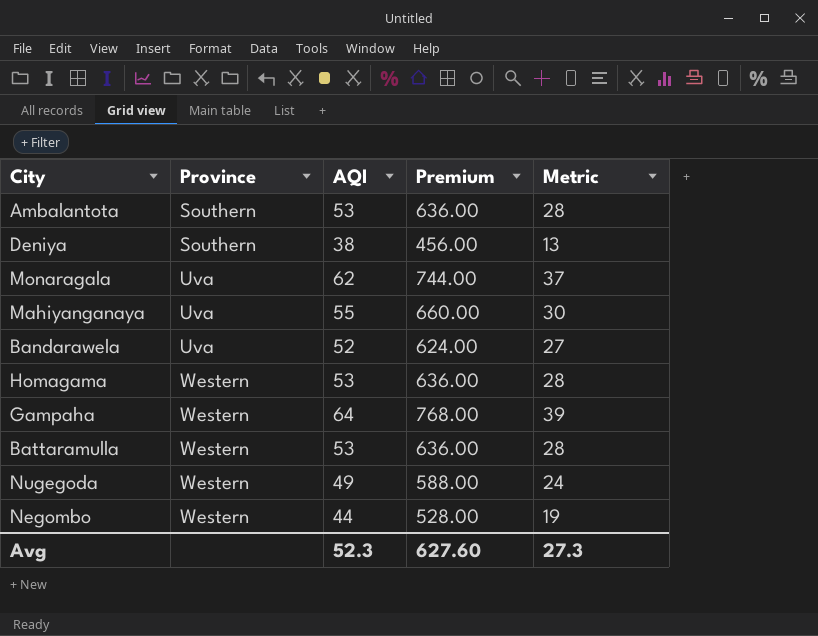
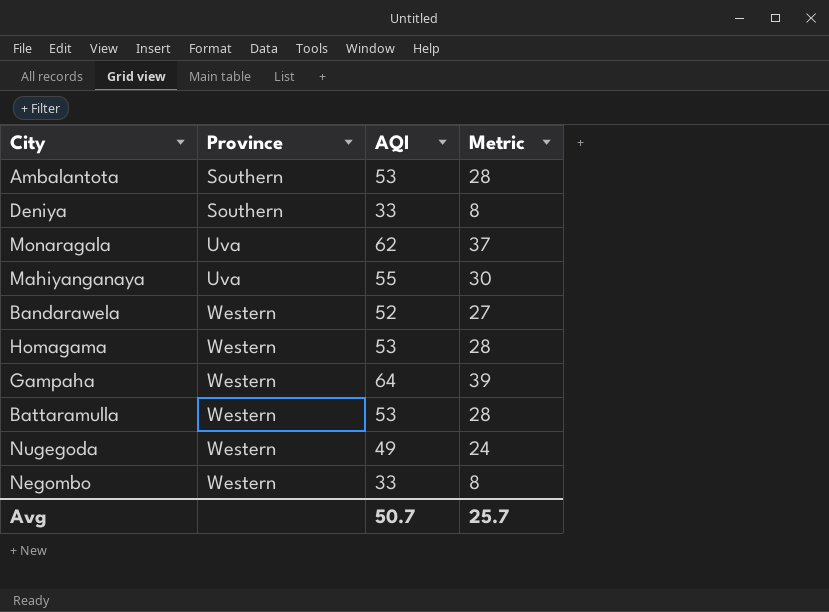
column Premium | formula: [AQI] * 12 -> none
Deniya | AQI: 38 -> 33
Deniya | Metric: 13 -> 8
Bandarawela | Province: Uva -> Western
Negombo | AQI: 44 -> 33
Negombo | Metric: 19 -> 8
Avg | AQI: 52.3 -> 50.7
Avg | Metric: 27.3 -> 25.7

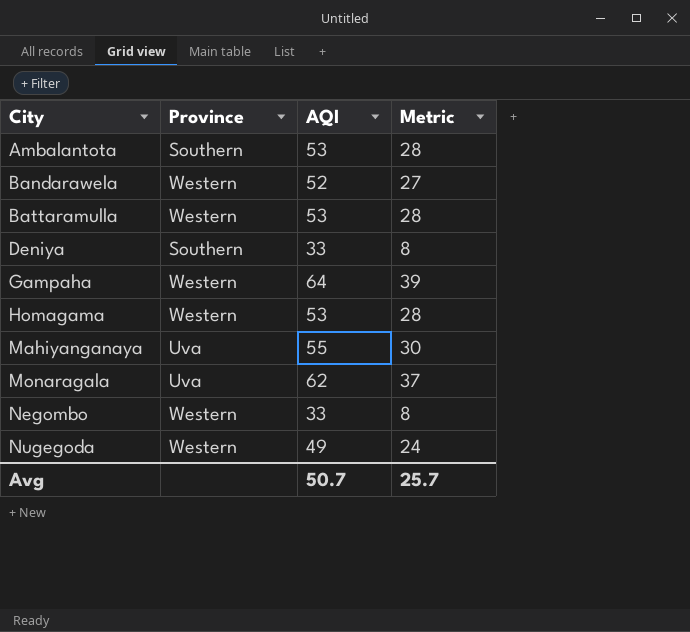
row order: Province ascending -> City ascending

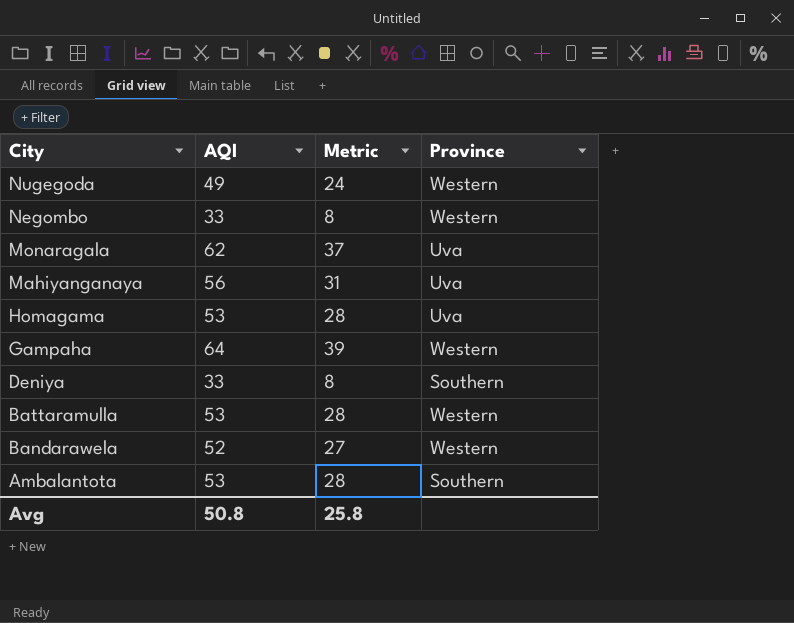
row order: City ascending -> City descending
column Province | position: 2 -> 4
Mahiyanganaya | AQI: 55 -> 56
Mahiyanganaya | Metric: 30 -> 31
Homagama | Province: Western -> Uva
Avg | AQI: 50.7 -> 50.8
Avg | Metric: 25.7 -> 25.8

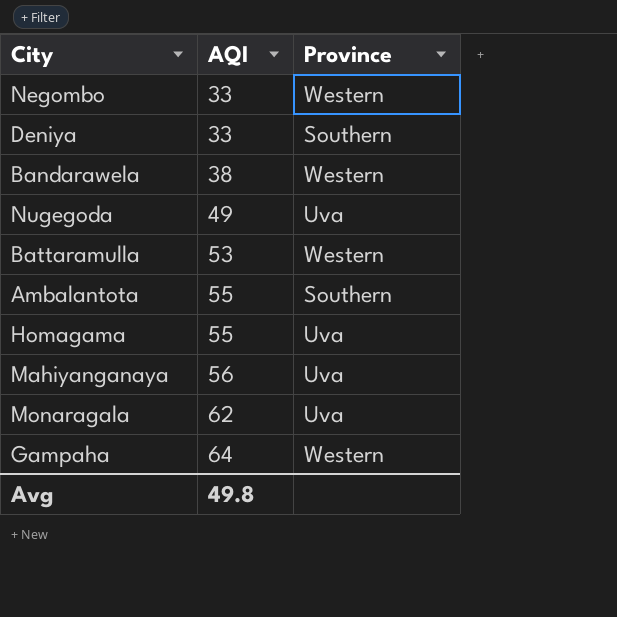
row order: City descending -> AQI ascending
column Metric | formula: [AQI] - 25 -> none
Bandarawela | AQI: 52 -> 38
Nugegoda | Province: Western -> Uva
Ambalantota | AQI: 53 -> 55
Homagama | AQI: 53 -> 55
Avg | AQI: 50.8 -> 49.8

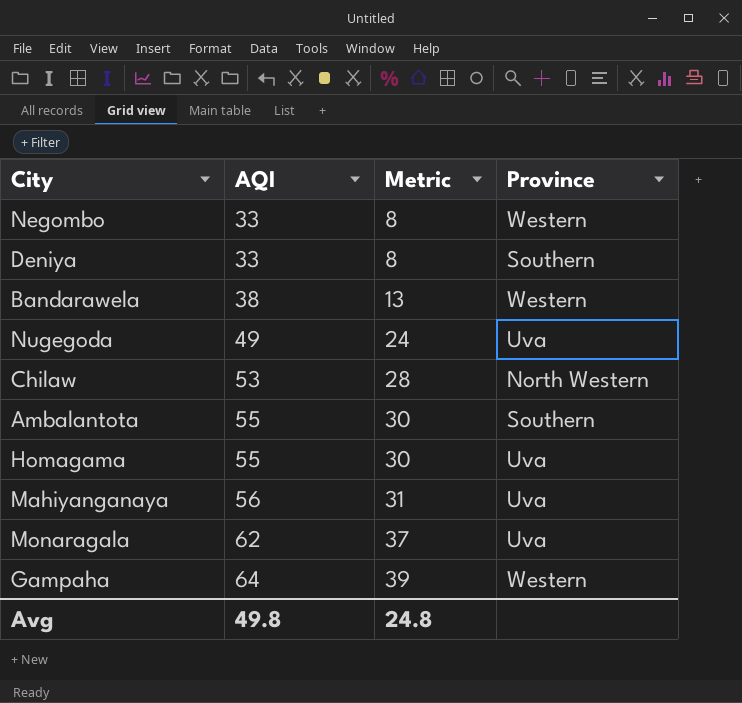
column Metric | formula: none -> [AQI] - 25
row Battaramulla: 53 | Western -> none
row Chilaw: none -> 53 | 28 | North Western

